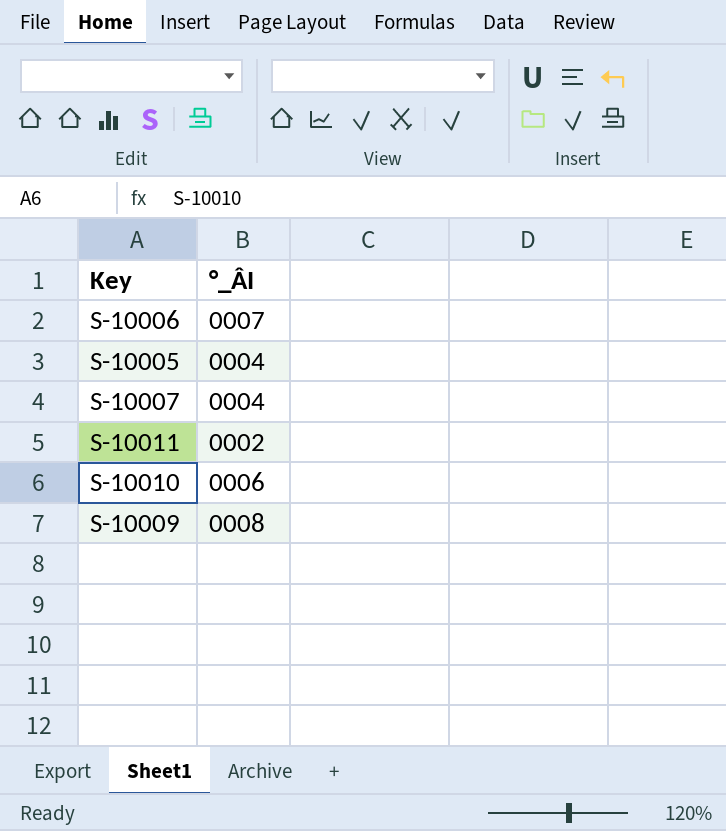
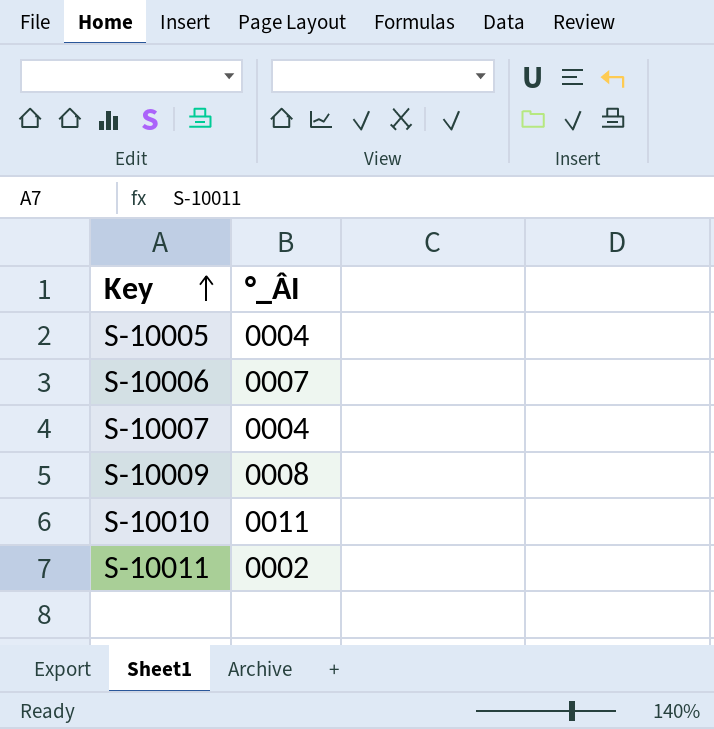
row order: none -> Key ascending
S-10010 | °_ÂI: 0006 -> 0011

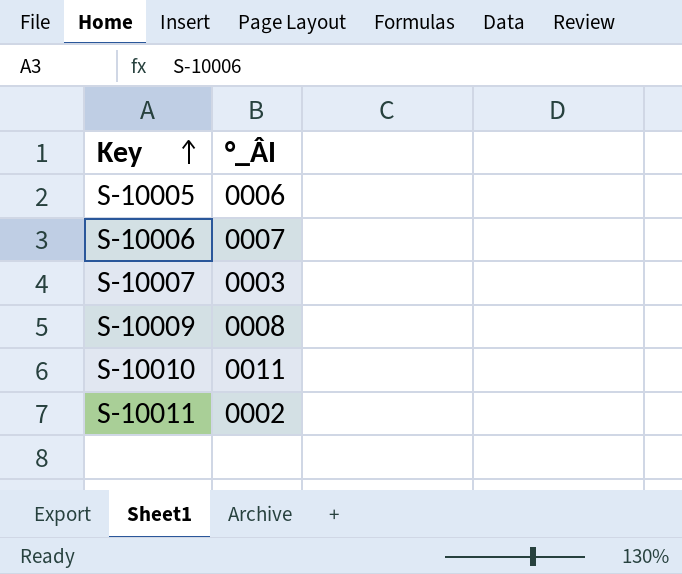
S-10005 | °_ÂI: 0004 -> 0006
S-10007 | °_ÂI: 0004 -> 0003

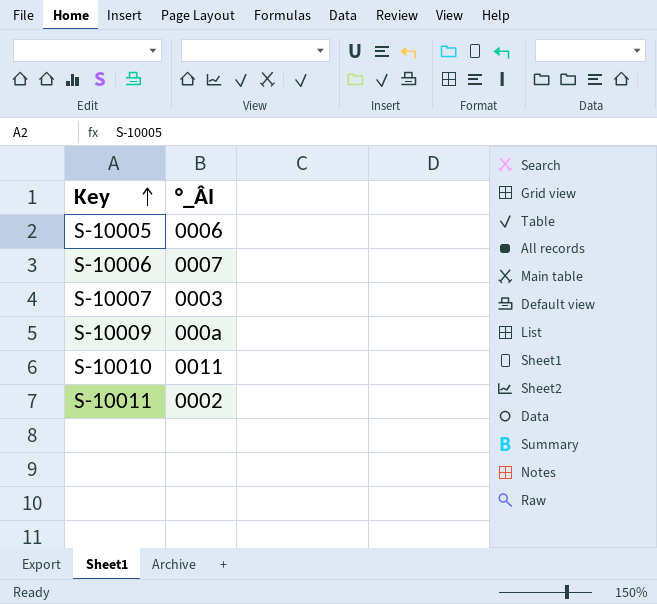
S-10009 | °_ÂI: 0008 -> 000a

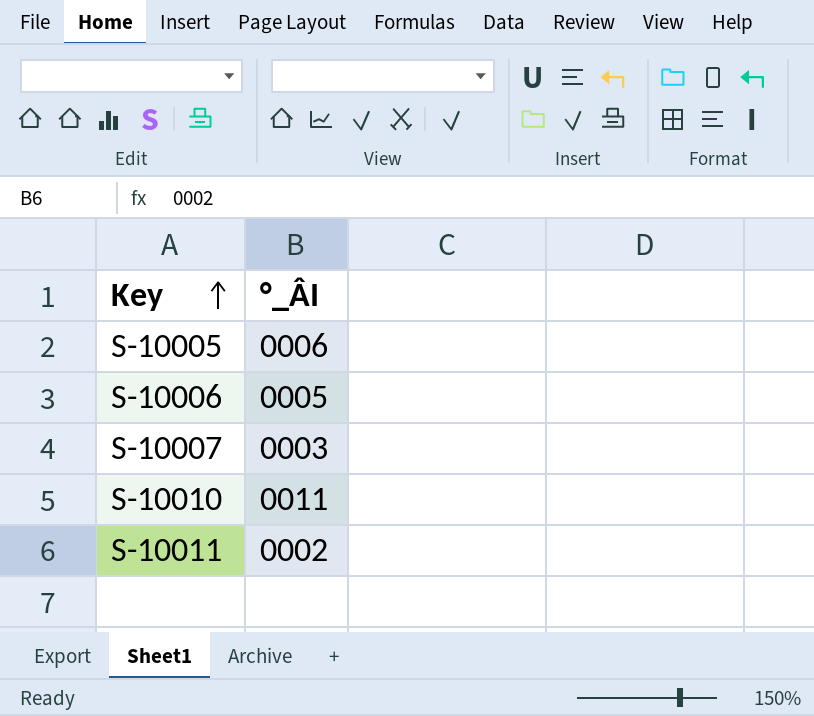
row S-10009: 000a -> none
S-10006 | °_ÂI: 0007 -> 0005

